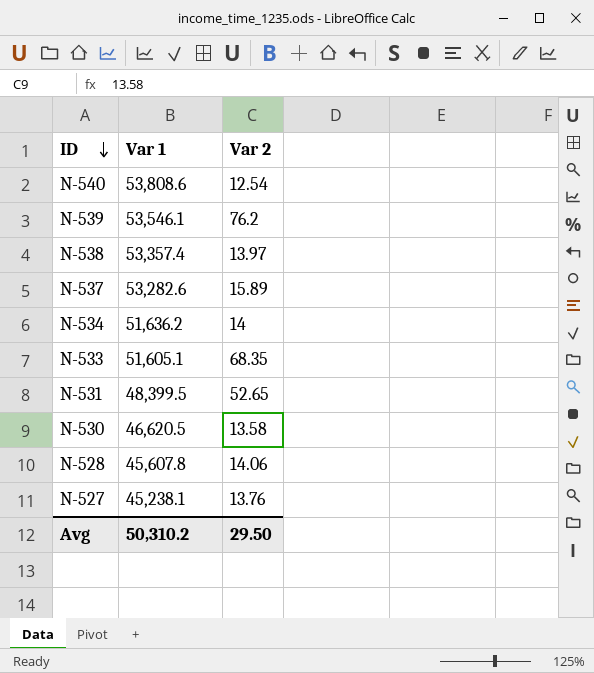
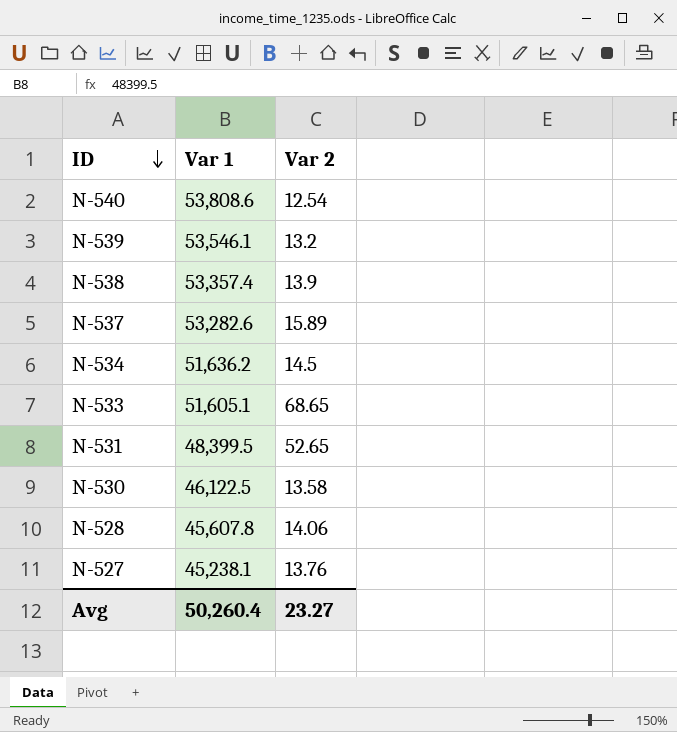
N-539 | Var 2: 76.2 -> 13.2
N-538 | Var 2: 13.97 -> 13.9
N-534 | Var 2: 14 -> 14.5
N-533 | Var 2: 68.35 -> 68.65
N-530 | Var 1: 46,620.5 -> 46,122.5
Avg | Var 1: 50,310.2 -> 50,260.4
Avg | Var 2: 29.50 -> 23.27

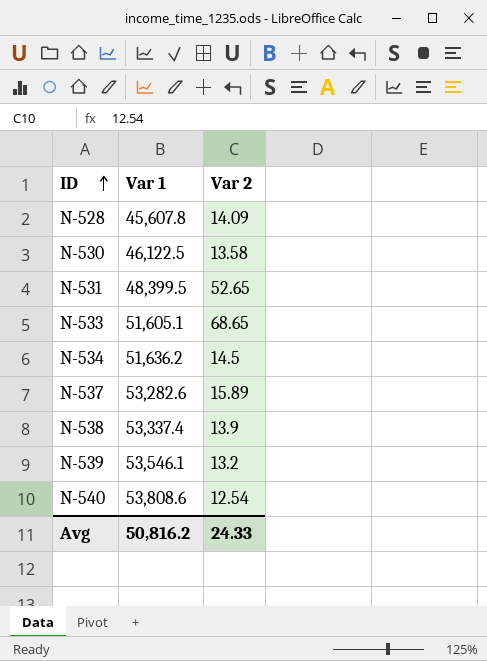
row order: ID descending -> ID ascending
row N-527: 45,238.1 | 13.76 -> none
N-528 | Var 2: 14.06 -> 14.09
N-538 | Var 1: 53,357.4 -> 53,337.4
Avg | Var 1: 50,260.4 -> 50,816.2
Avg | Var 2: 23.27 -> 24.33

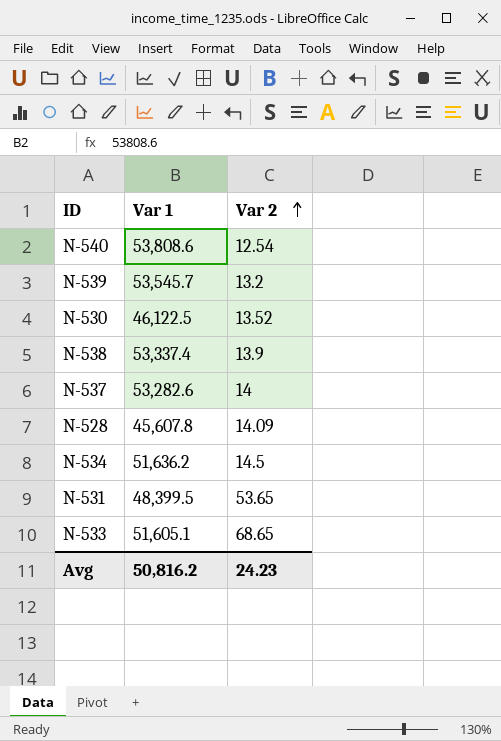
row order: ID ascending -> Var 2 ascending
N-539 | Var 1: 53,546.1 -> 53,545.7
N-530 | Var 2: 13.58 -> 13.52
N-537 | Var 2: 15.89 -> 14
N-531 | Var 2: 52.65 -> 53.65
Avg | Var 2: 24.33 -> 24.23

